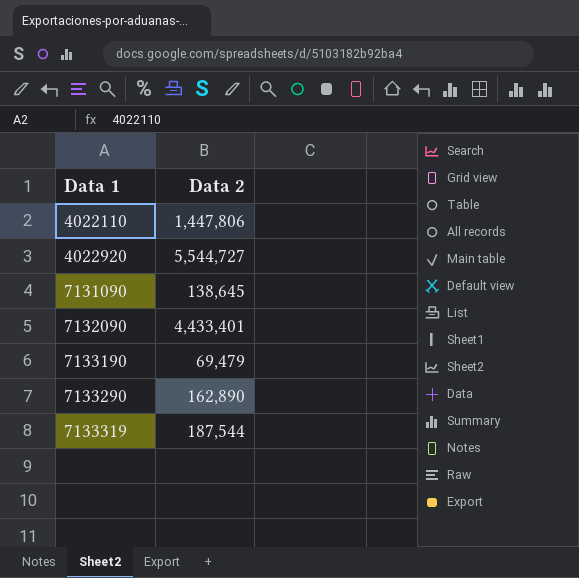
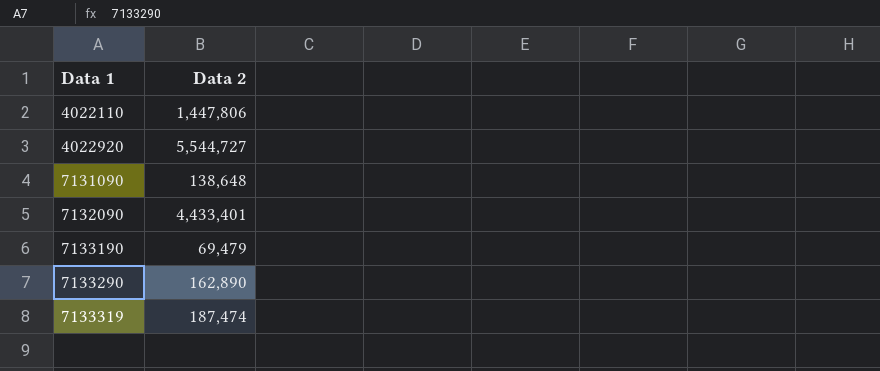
7131090 | Data 2: 138,645 -> 138,648
7133319 | Data 2: 187,544 -> 187,474

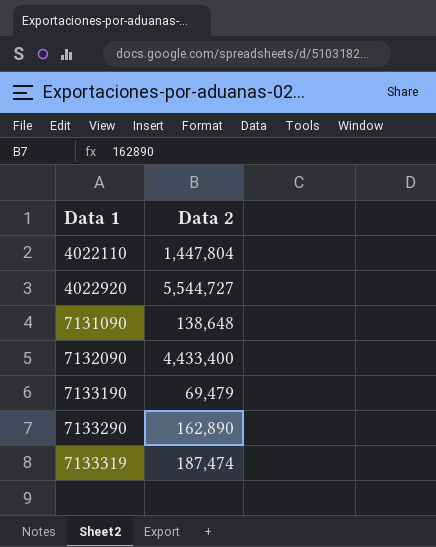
4022110 | Data 2: 1,447,806 -> 1,447,804
7132090 | Data 2: 4,433,401 -> 4,433,400

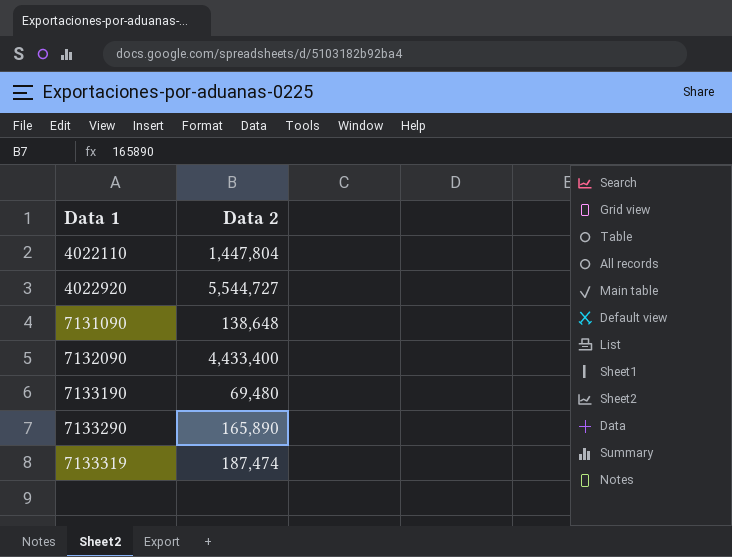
7133190 | Data 2: 69,479 -> 69,480
7133290 | Data 2: 162,890 -> 165,890

